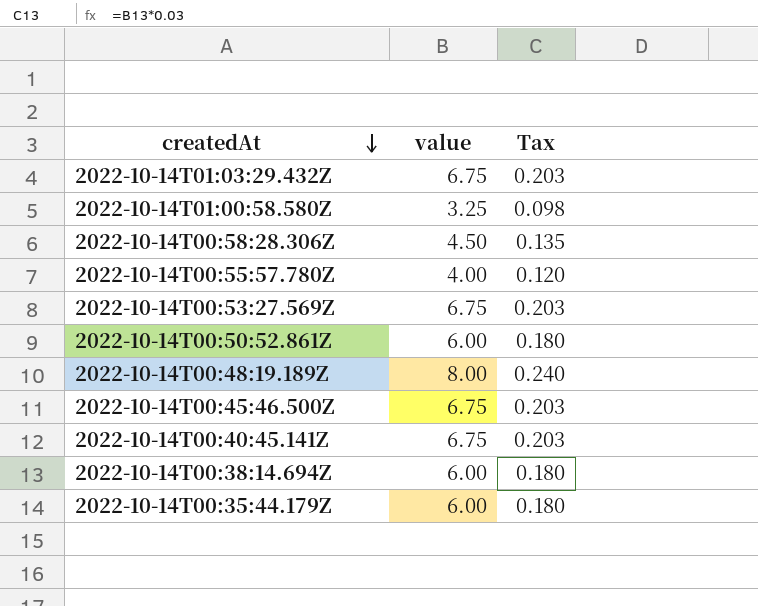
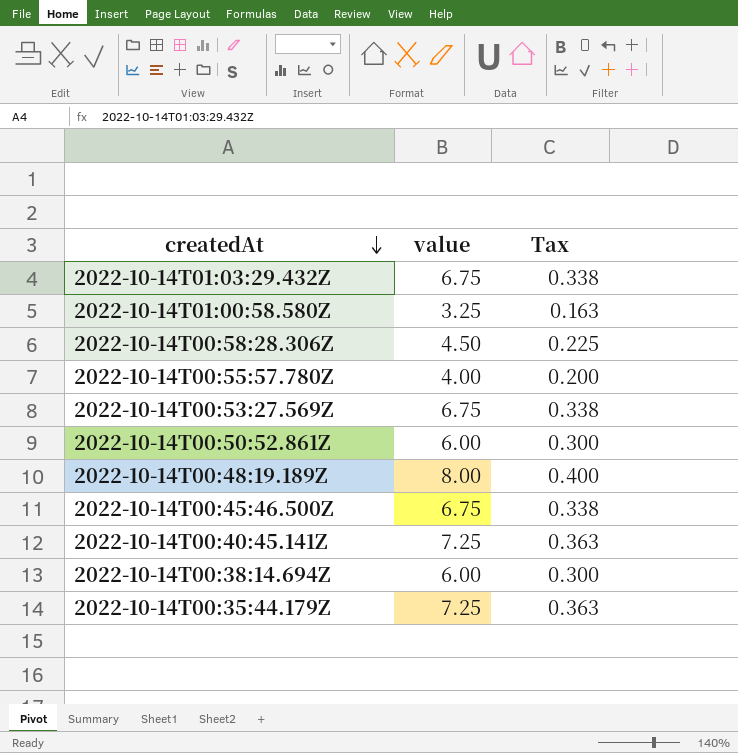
column Tax | formula: [value] * 0.03 -> [value] * 0.05
2022-10-14T00:40:45.141Z | value: 6.75 -> 7.25
2022-10-14T00:35:44.179Z | value: 6.00 -> 7.25

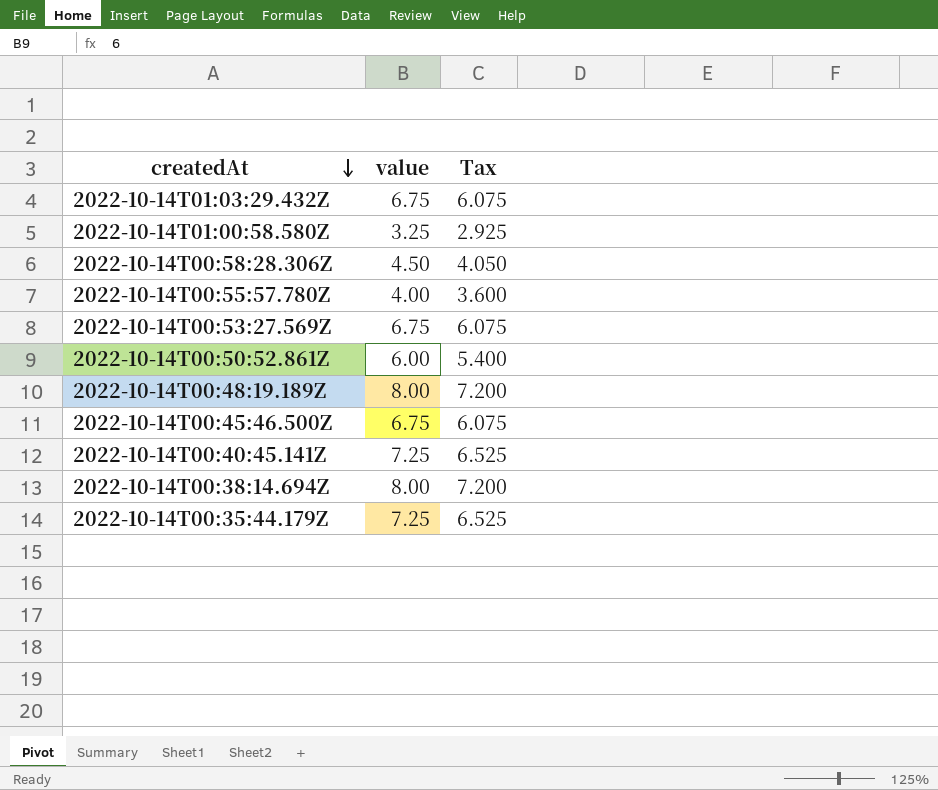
column Tax | formula: [value] * 0.05 -> [value] * 0.9
2022-10-14T00:38:14.694Z | value: 6.00 -> 8.00

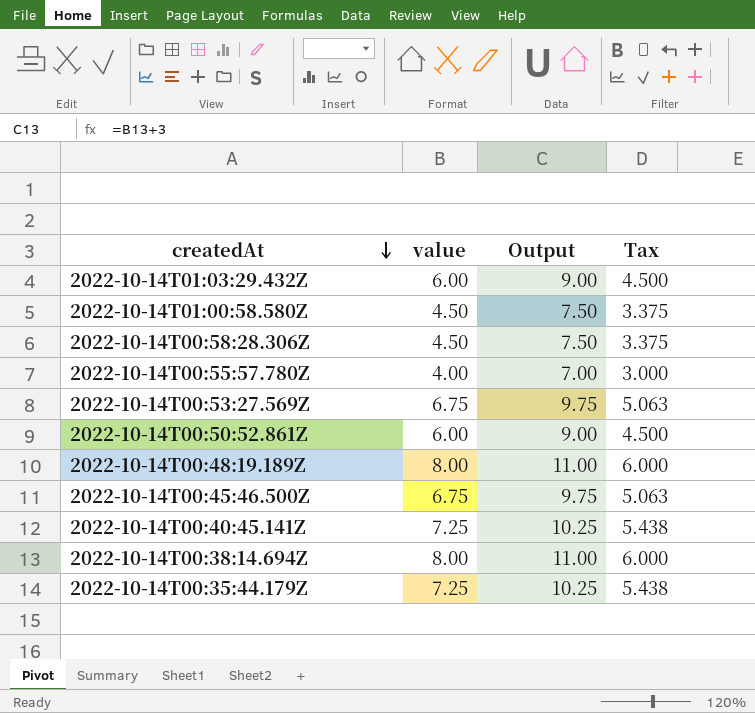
column Output | formula: none -> [value] + 3
column Tax | formula: [value] * 0.9 -> [value] * 0.75
2022-10-14T01:03:29.432Z | value: 6.75 -> 6.00
2022-10-14T01:00:58.580Z | value: 3.25 -> 4.50

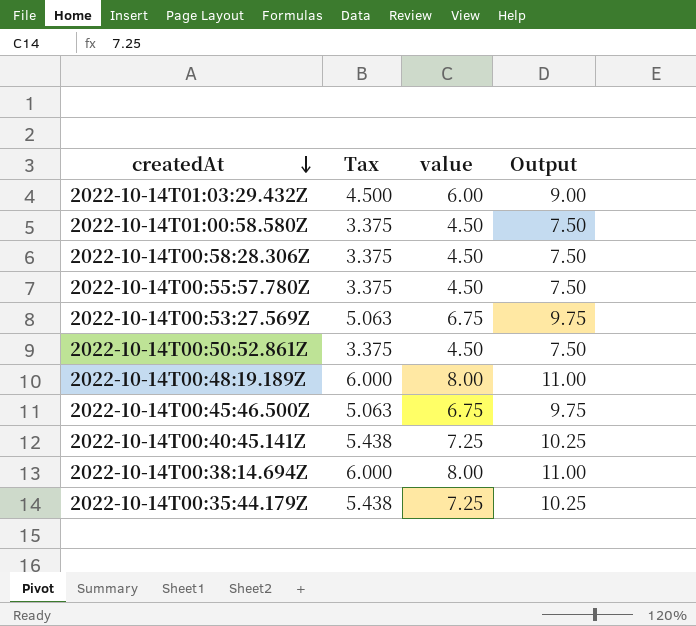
column Tax | position: 4 -> 2
2022-10-14T00:55:57.780Z | Tax: 3.000 -> 3.375
2022-10-14T00:55:57.780Z | value: 4.00 -> 4.50
2022-10-14T00:55:57.780Z | Output: 7.00 -> 7.50
2022-10-14T00:50:52.861Z | Tax: 4.500 -> 3.375
2022-10-14T00:50:52.861Z | value: 6.00 -> 4.50
2022-10-14T00:50:52.861Z | Output: 9.00 -> 7.50

